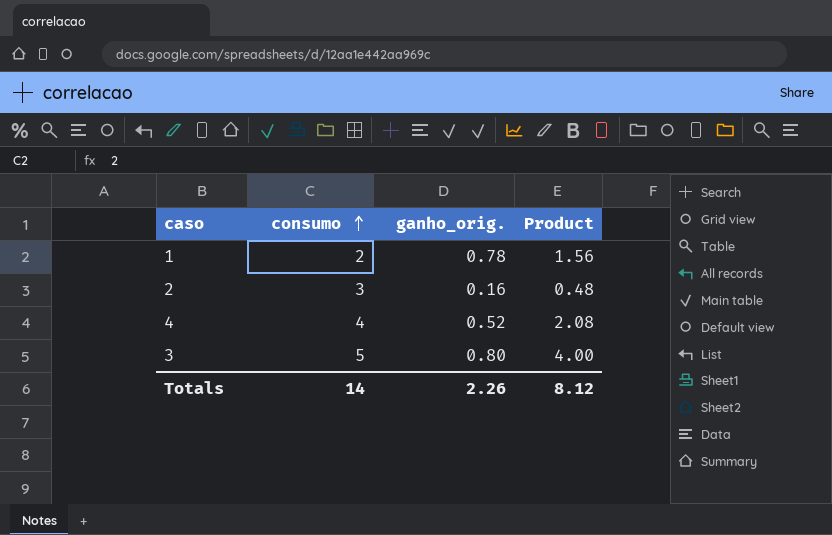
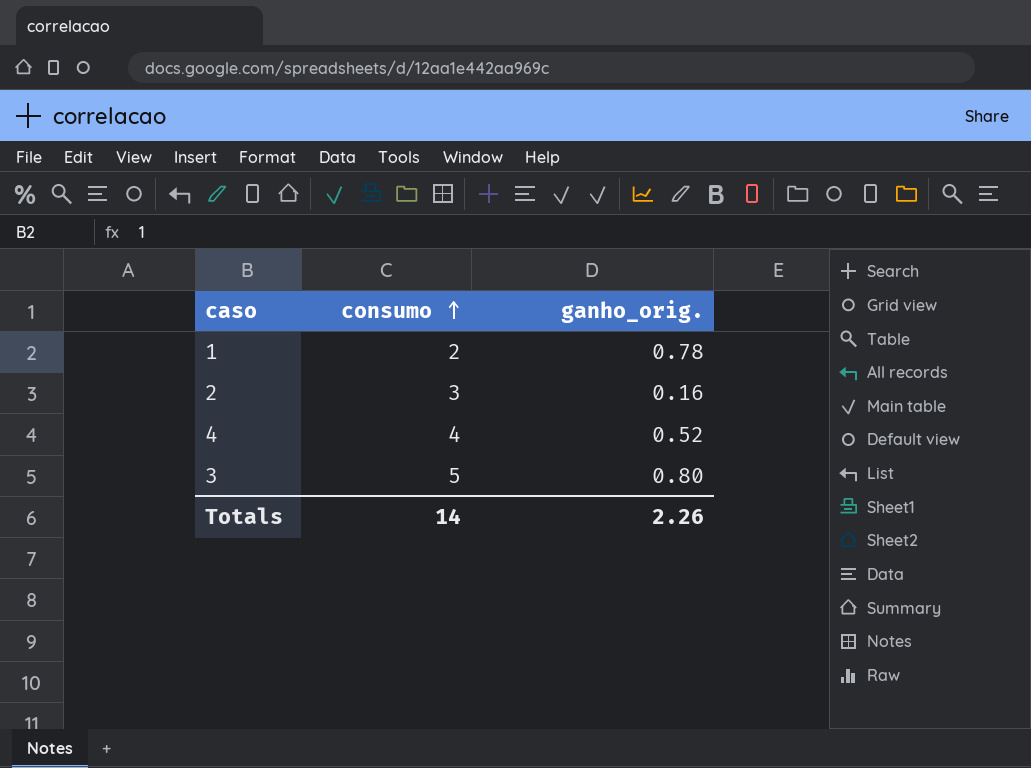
column Product | formula: [consumo] * [ganho_orig.] -> none

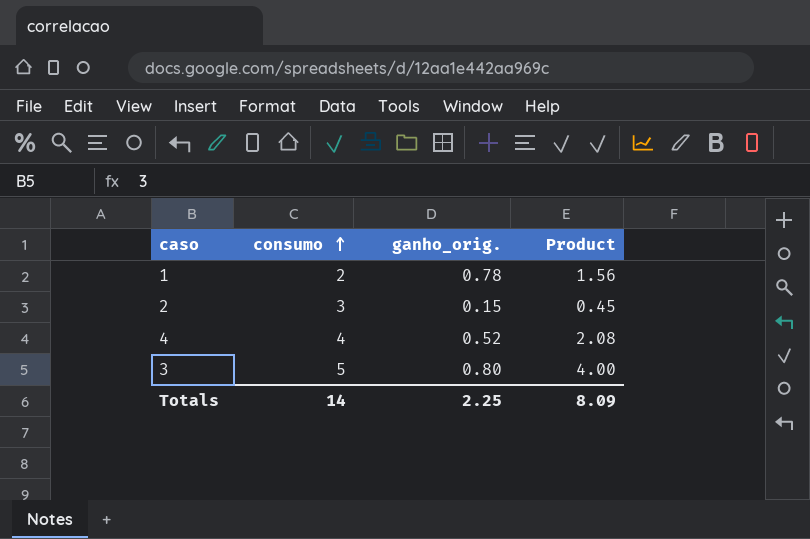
column Product | formula: none -> [consumo] * [ganho_orig.]
2 | ganho_orig.: 0.16 -> 0.15
Totals | ganho_orig.: 2.26 -> 2.25

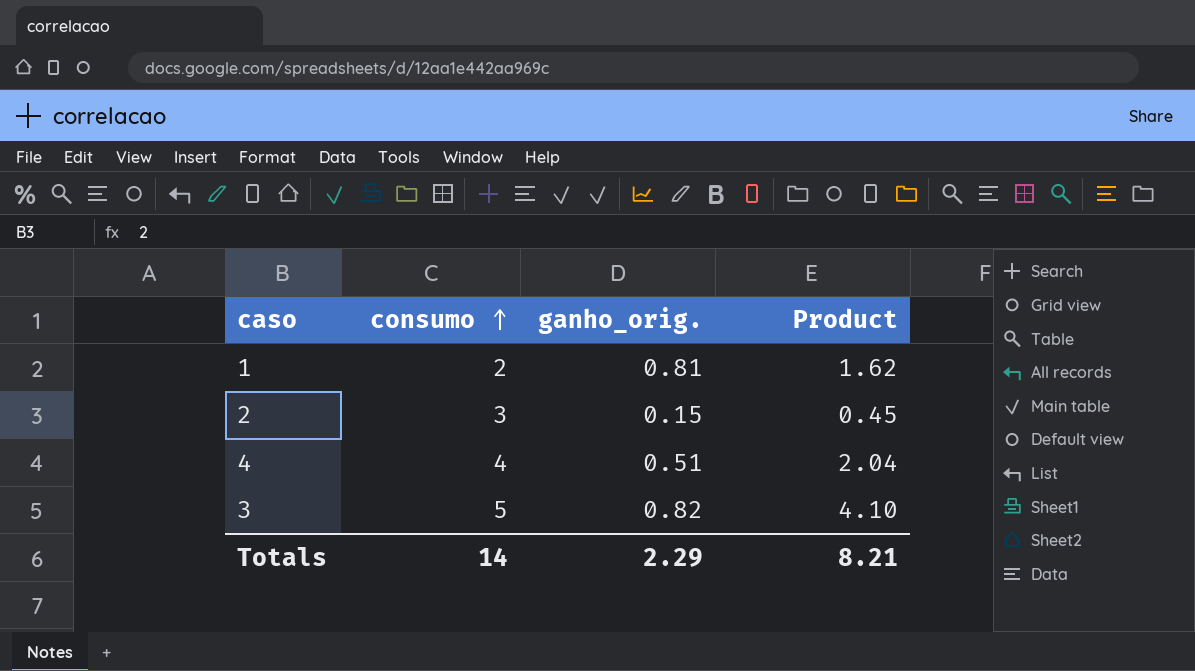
1 | ganho_orig.: 0.78 -> 0.81
1 | Product: 1.56 -> 1.62
4 | ganho_orig.: 0.52 -> 0.51
4 | Product: 2.08 -> 2.04
3 | ganho_orig.: 0.80 -> 0.82
3 | Product: 4.00 -> 4.10
Totals | ganho_orig.: 2.25 -> 2.29
Totals | Product: 8.09 -> 8.21

